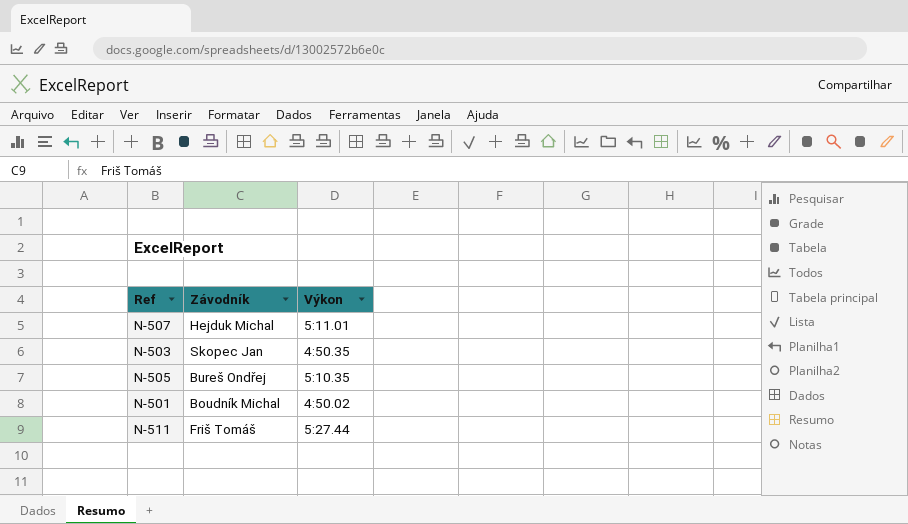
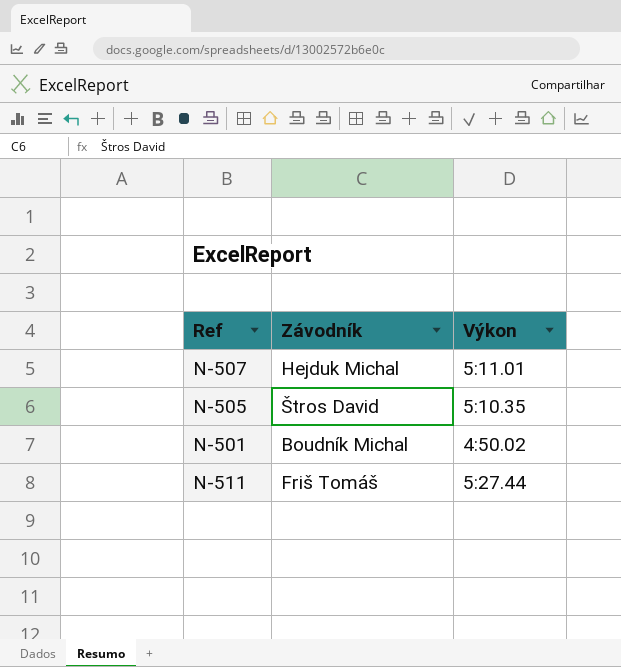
row N-503: Skopec Jan | 4:50.35 -> none
N-505 | Závodník: Bureš Ondřej -> Štros David

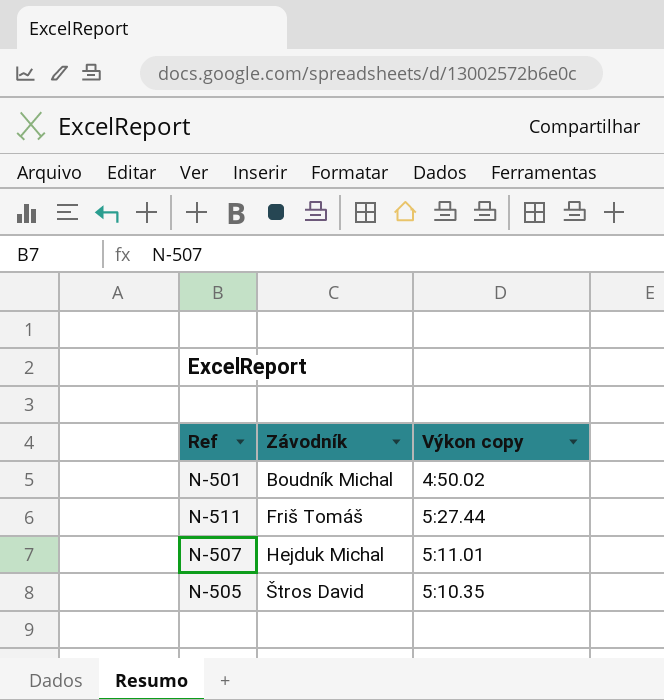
row order: none -> Závodník ascending
column name: Výkon -> Výkon copy

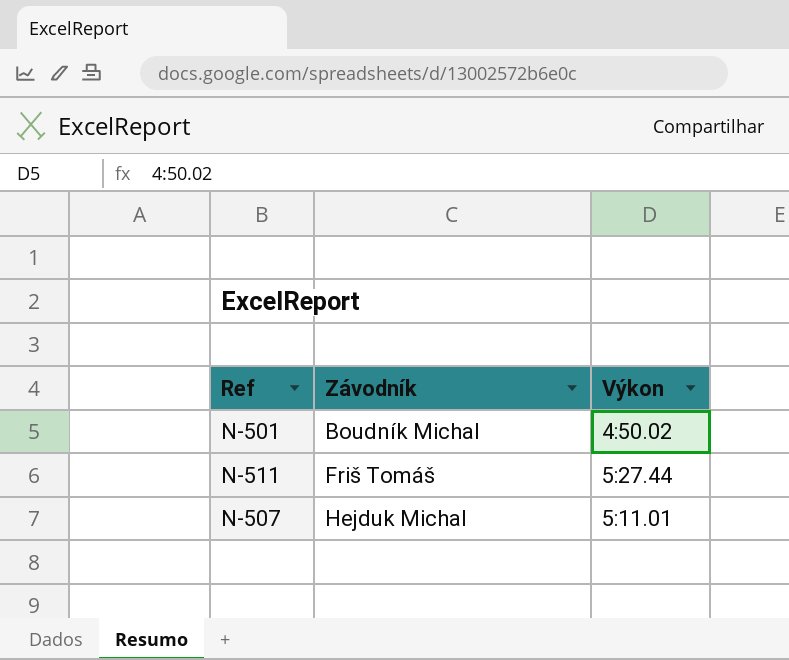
column name: Výkon copy -> Výkon
row N-505: Štros David | 5:10.35 -> none

